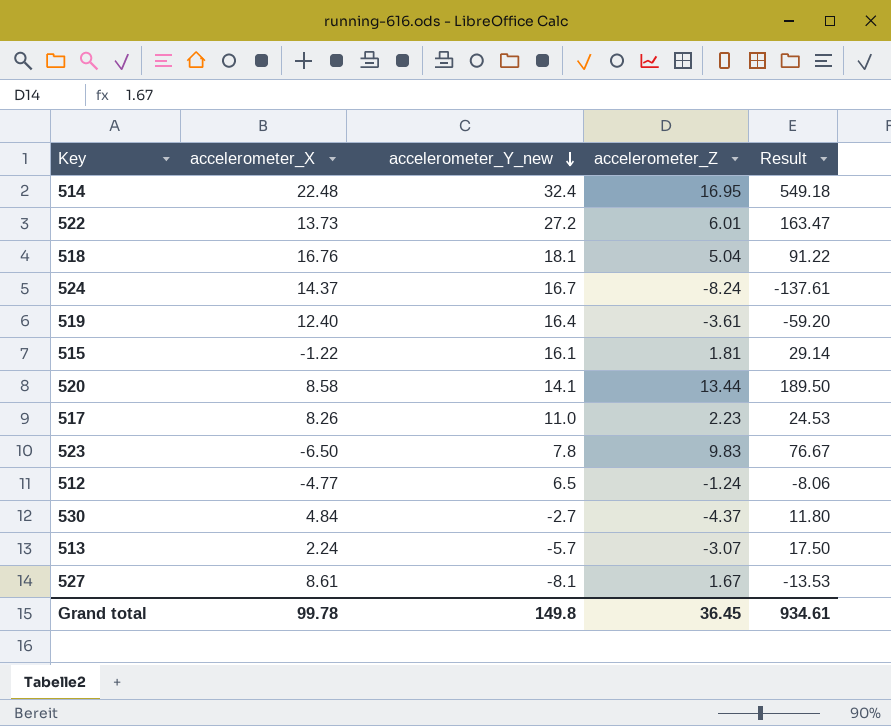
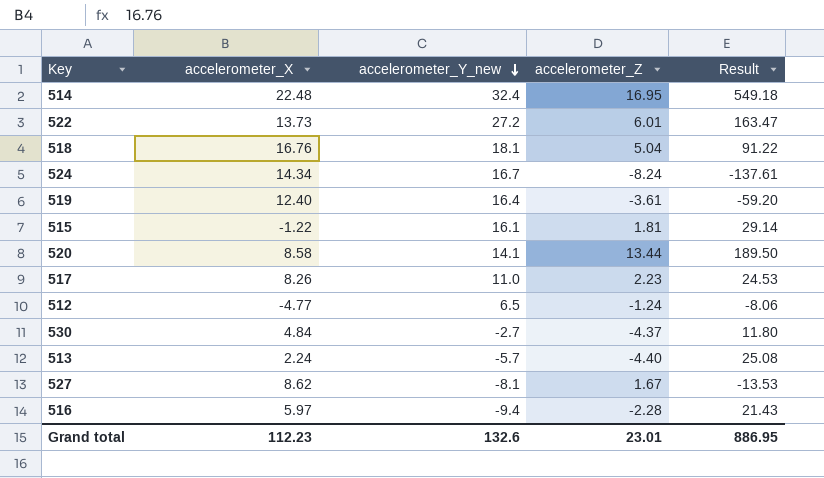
row 523: -6.50 | 7.8 | 9.83 | 76.67 -> none
524 | accelerometer_X: 14.37 -> 14.34
513 | accelerometer_Z: -3.07 -> -4.40
513 | Result: 17.50 -> 25.08
527 | accelerometer_X: 8.61 -> 8.62
row 516: none -> 5.97 | -9.4 | -2.28 | 21.43
Grand total | accelerometer_X: 99.78 -> 112.23
Grand total | accelerometer_Y_new: 149.8 -> 132.6
Grand total | accelerometer_Z: 36.45 -> 23.01
Grand total | Result: 934.61 -> 886.95

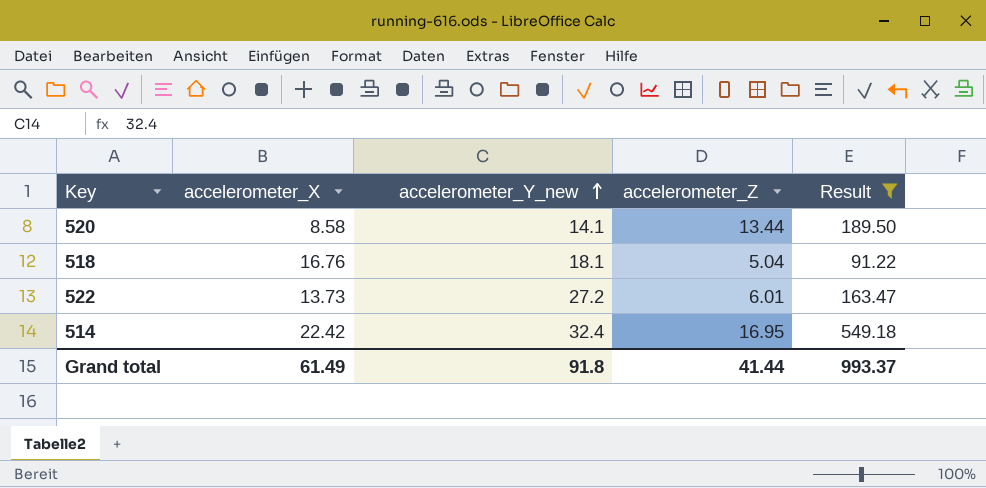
filter: none -> Result >= 91.22
row order: accelerometer_Y_new descending -> accelerometer_Y_new ascending
514 | accelerometer_X: 22.48 -> 22.42
Grand total | accelerometer_X: 112.23 -> 61.49
Grand total | accelerometer_Y_new: 132.6 -> 91.8
Grand total | accelerometer_Z: 23.01 -> 41.44
Grand total | Result: 886.95 -> 993.37

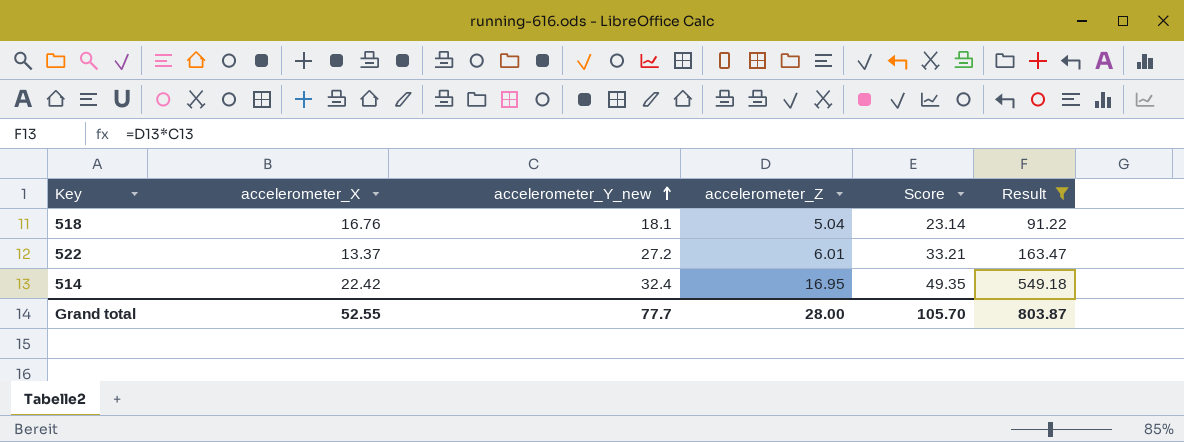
column Score | formula: none -> [accelerometer_Y_new] + [accelerometer_Z]
row 520: 8.58 | 14.1 | 13.44 | 189.50 -> none
522 | accelerometer_X: 13.73 -> 13.37
Grand total | accelerometer_X: 61.49 -> 52.55
Grand total | accelerometer_Y_new: 91.8 -> 77.7
Grand total | accelerometer_Z: 41.44 -> 28.00
Grand total | Result: 993.37 -> 803.87

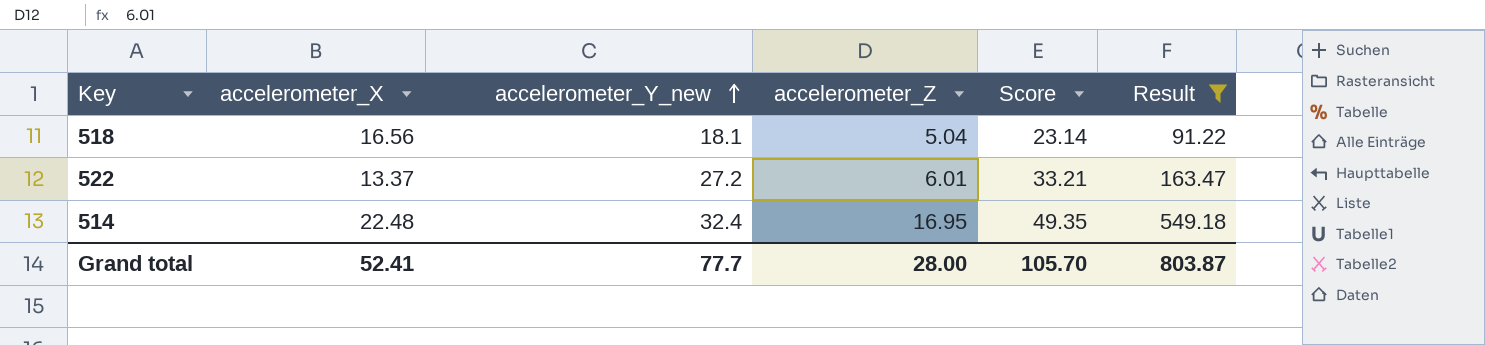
518 | accelerometer_X: 16.76 -> 16.56
514 | accelerometer_X: 22.42 -> 22.48
Grand total | accelerometer_X: 52.55 -> 52.41

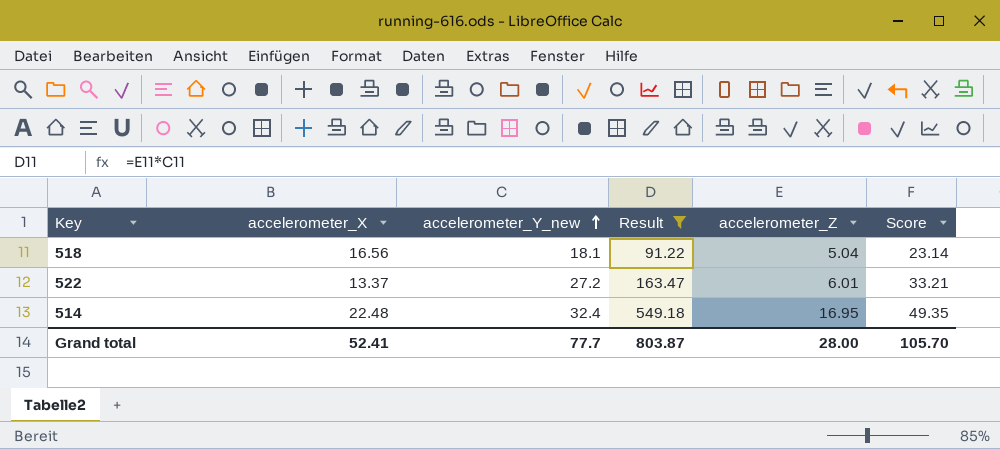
column Result | position: 6 -> 4

